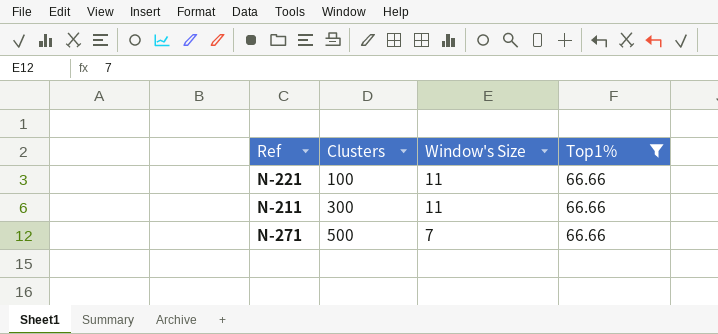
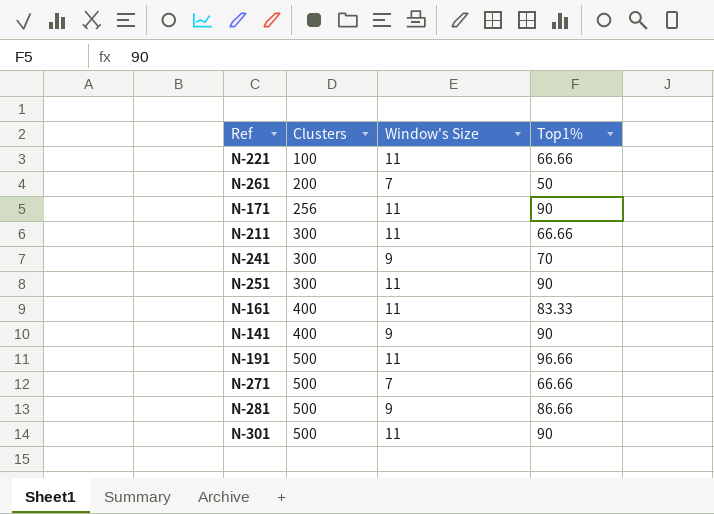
filter: Top1% = 66.66 -> none

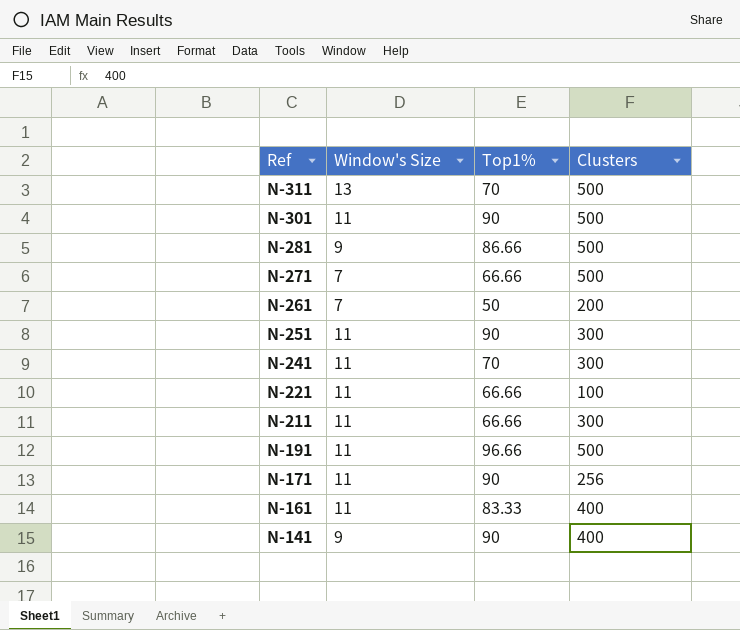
row order: Clusters ascending -> Ref descending
column Clusters | position: 2 -> 4
row N-311: none -> 13 | 70 | 500
N-241 | Window's Size: 9 -> 11

